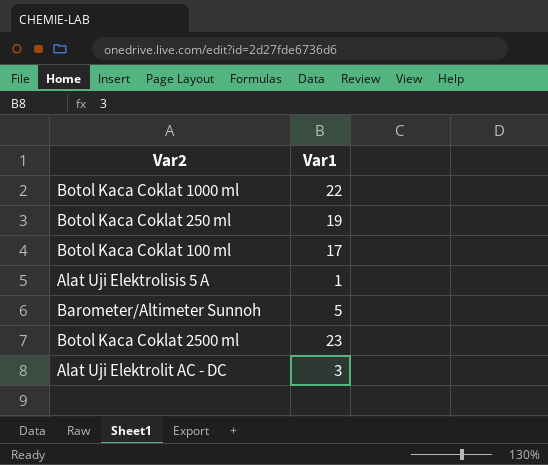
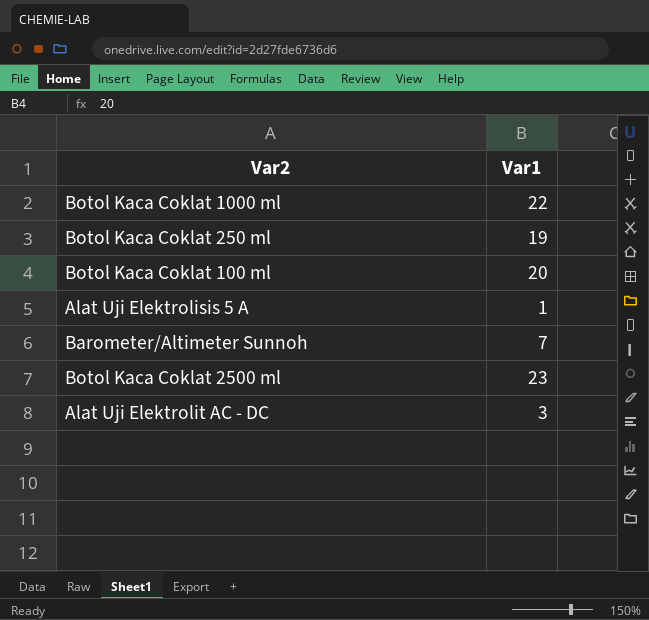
Botol Kaca Coklat 100 ml | Var1: 17 -> 20
Barometer/Altimeter Sunnoh | Var1: 5 -> 7

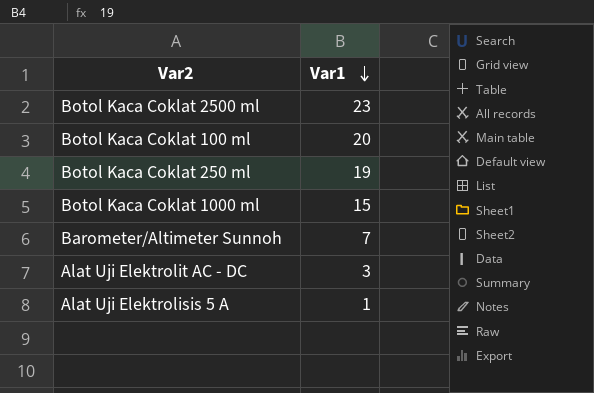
row order: none -> Var1 descending
Botol Kaca Coklat 1000 ml | Var1: 22 -> 15

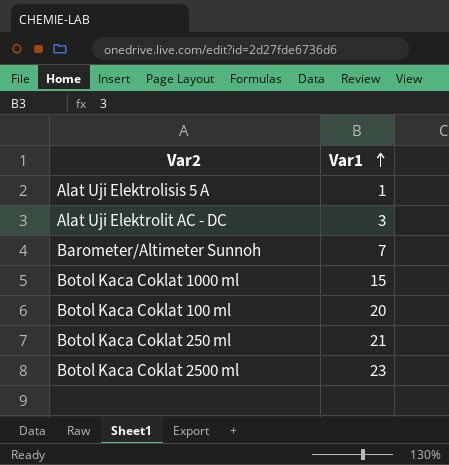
row order: Var1 descending -> Var1 ascending
Botol Kaca Coklat 250 ml | Var1: 19 -> 21

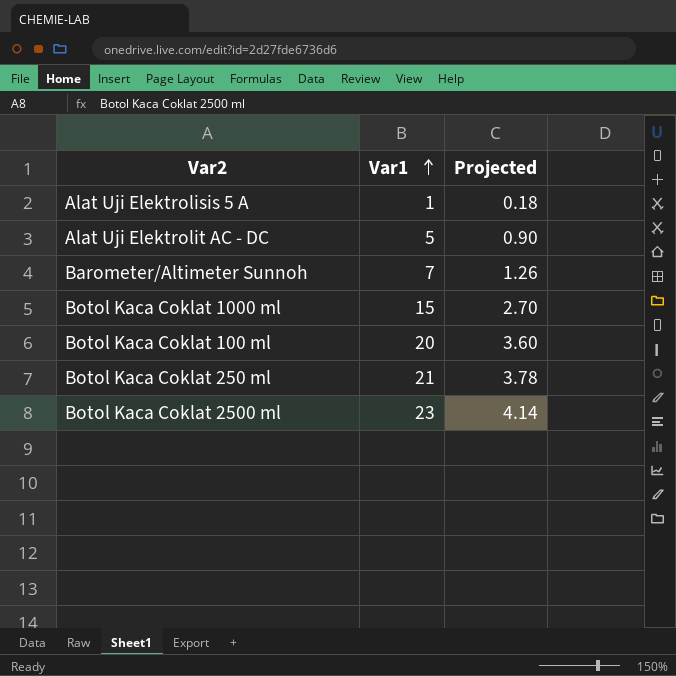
column Projected | formula: none -> [Var1] * 0.18
Alat Uji Elektrolit AC - DC | Var1: 3 -> 5

